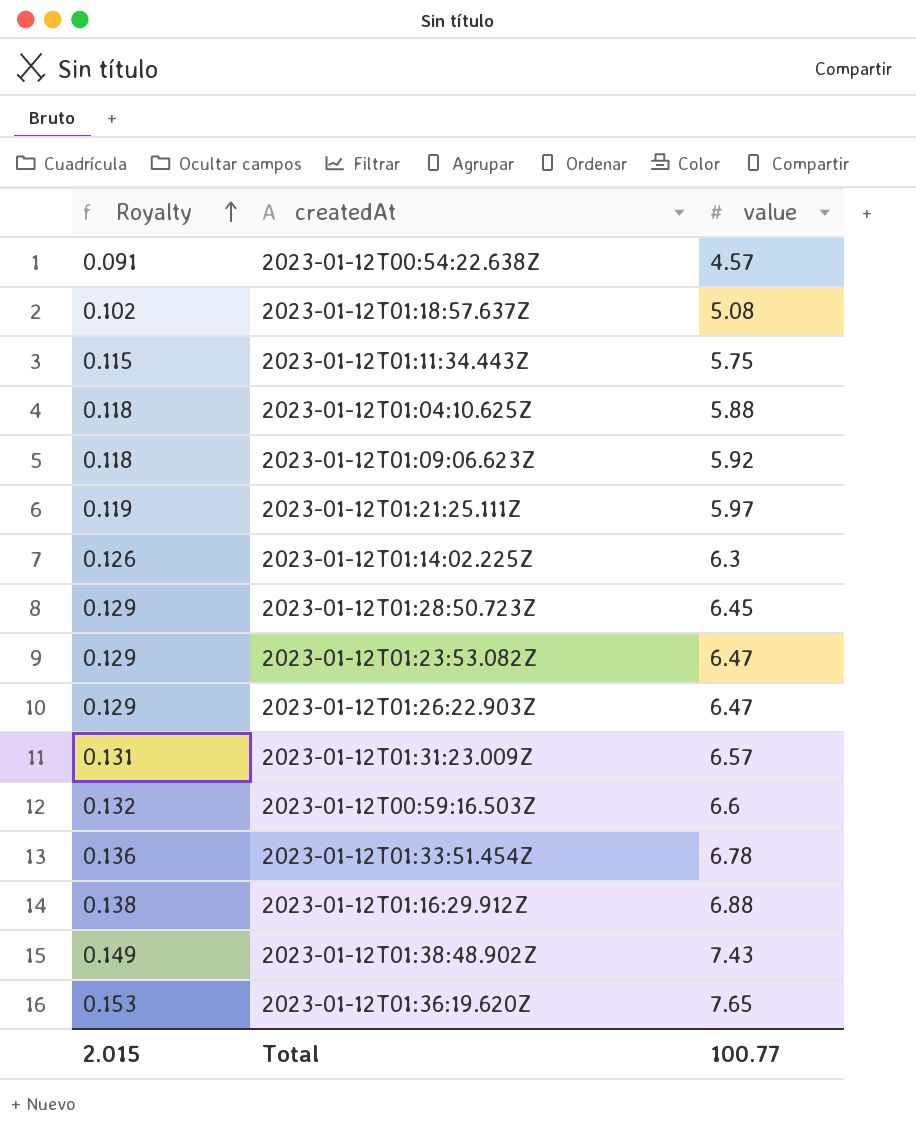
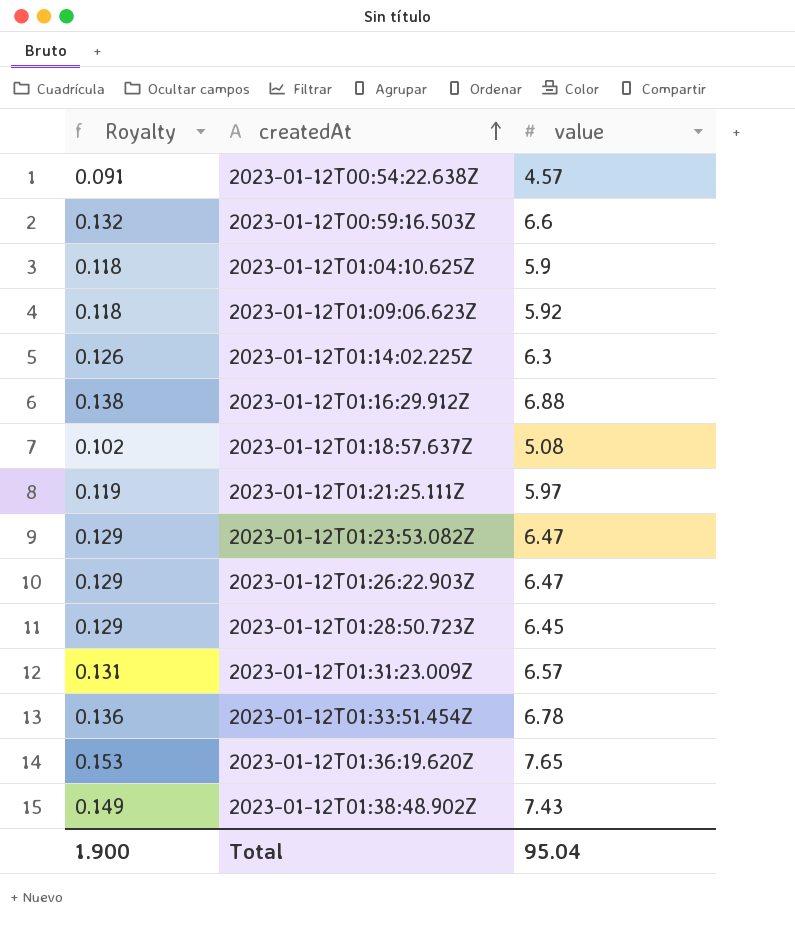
row order: Royalty ascending -> createdAt ascending
row 2023-01-12T01:11:34.443Z: 0.115 | 5.75 -> none
2023-01-12T01:04:10.625Z | value: 5.88 -> 5.9
Total | Royalty: 2.015 -> 1.900
Total | value: 100.77 -> 95.04

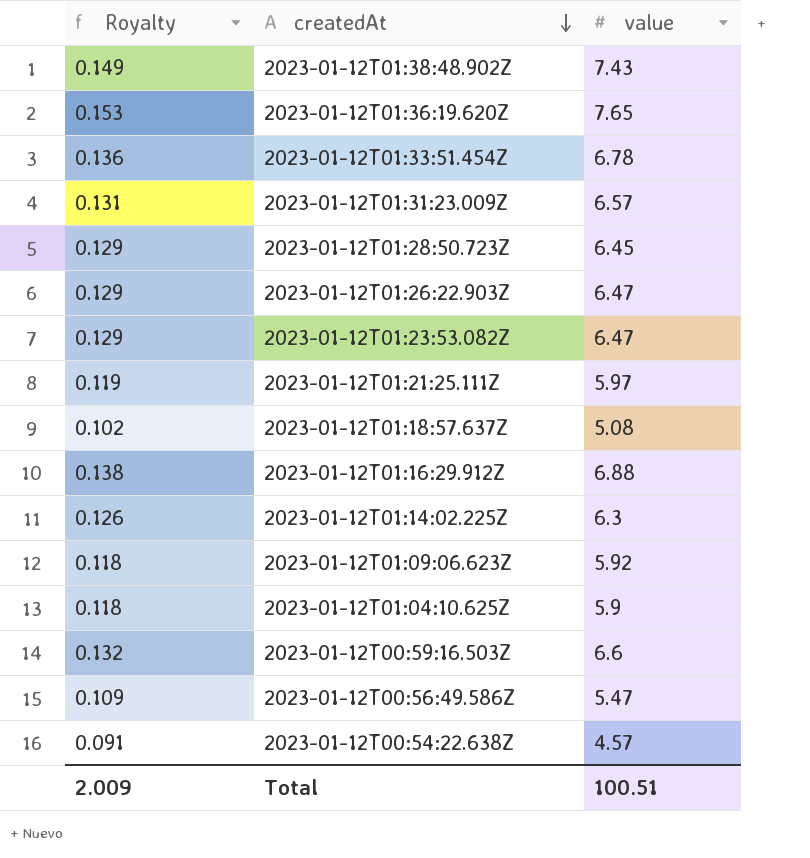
row order: createdAt ascending -> createdAt descending
row 2023-01-12T00:56:49.586Z: none -> 0.109 | 5.47
Total | Royalty: 1.900 -> 2.009
Total | value: 95.04 -> 100.51

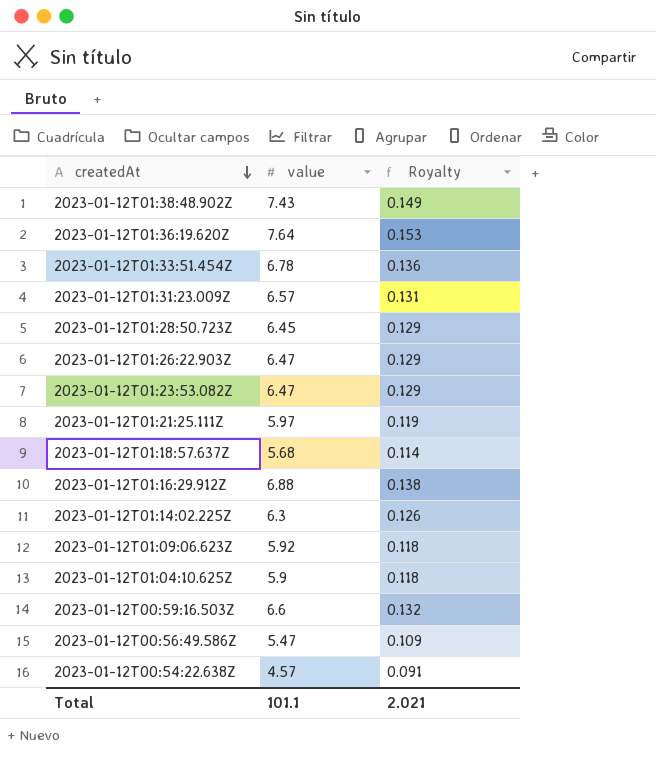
column Royalty | position: 1 -> 3
2023-01-12T01:36:19.620Z | value: 7.65 -> 7.64
2023-01-12T01:18:57.637Z | value: 5.08 -> 5.68
2023-01-12T01:18:57.637Z | Royalty: 0.102 -> 0.114
Total | value: 100.51 -> 101.1
Total | Royalty: 2.009 -> 2.021

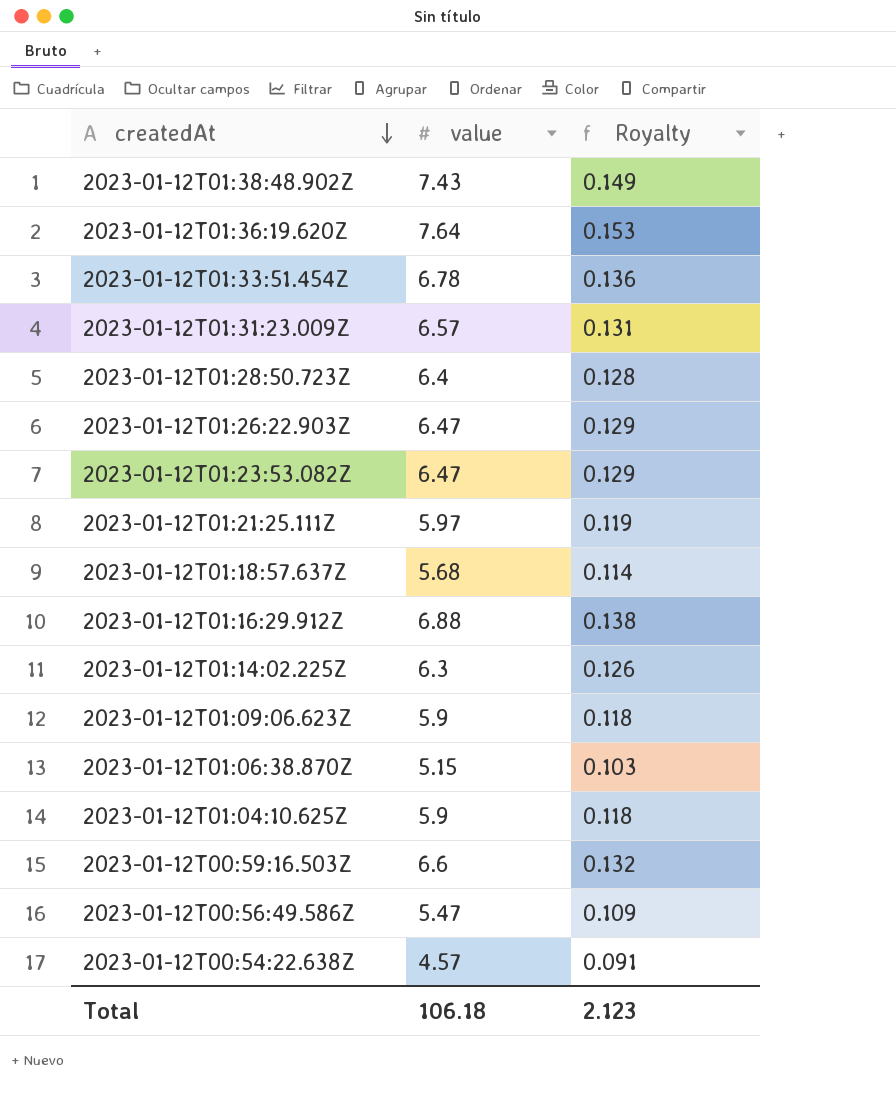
2023-01-12T01:28:50.723Z | value: 6.45 -> 6.4
2023-01-12T01:28:50.723Z | Royalty: 0.129 -> 0.128
2023-01-12T01:09:06.623Z | value: 5.92 -> 5.9
row 2023-01-12T01:06:38.870Z: none -> 5.15 | 0.103
Total | value: 101.1 -> 106.18
Total | Royalty: 2.021 -> 2.123

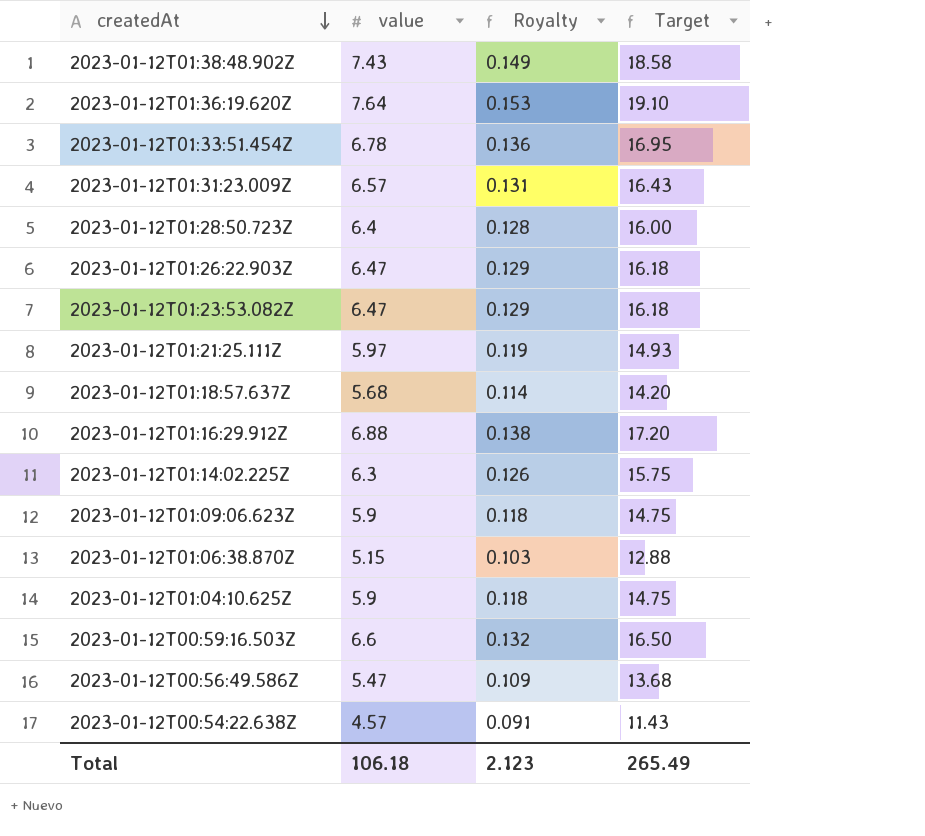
column Target | formula: none -> [value] * 2.5

